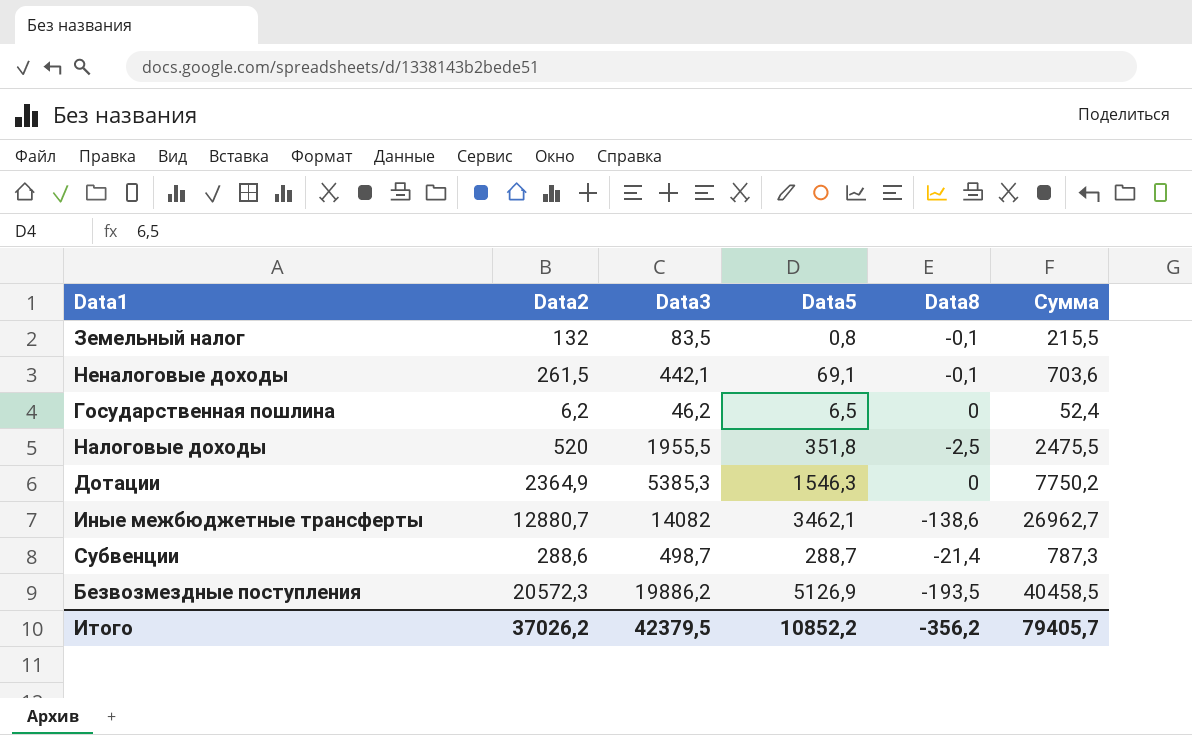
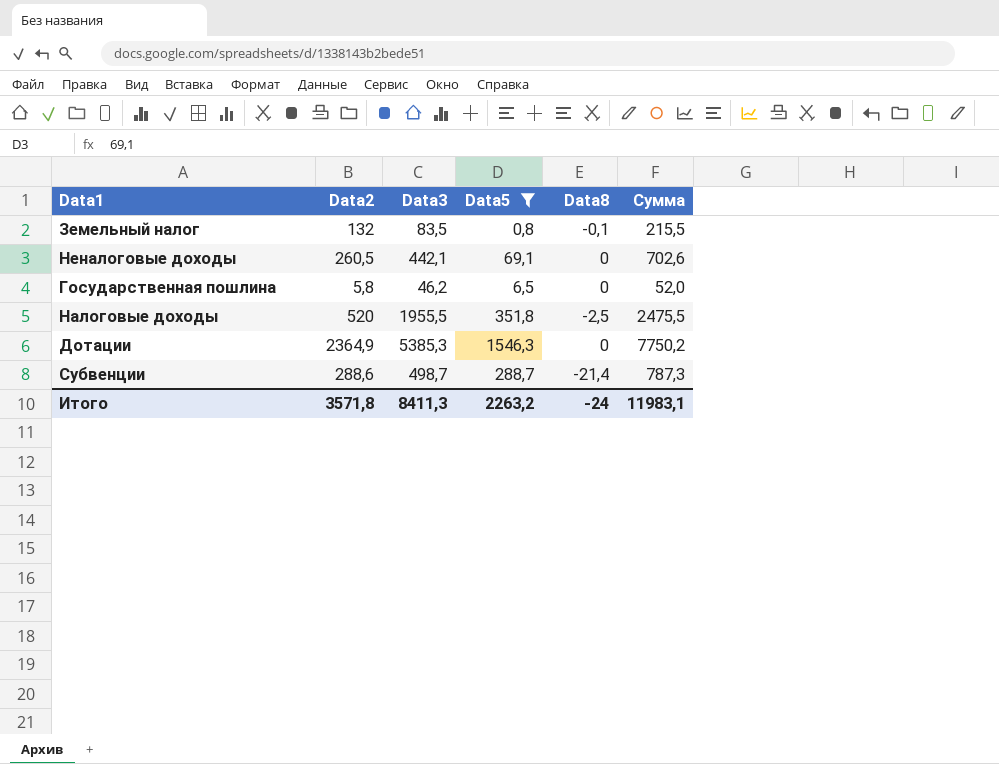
filter: none -> Data5 <= 1546,3
Неналоговые доходы | Data2: 261,5 -> 260,5
Неналоговые доходы | Data8: -0,1 -> 0
Неналоговые доходы | Сумма: 703,6 -> 702,6
Государственная пошлина | Data2: 6,2 -> 5,8
Государственная пошлина | Сумма: 52,4 -> 52,0
Итого | Data2: 37026,2 -> 3571,8
Итого | Data3: 42379,5 -> 8411,3
Итого | Data5: 10852,2 -> 2263,2
Итого | Data8: -356,2 -> -24
Итого | Сумма: 79405,7 -> 11983,1

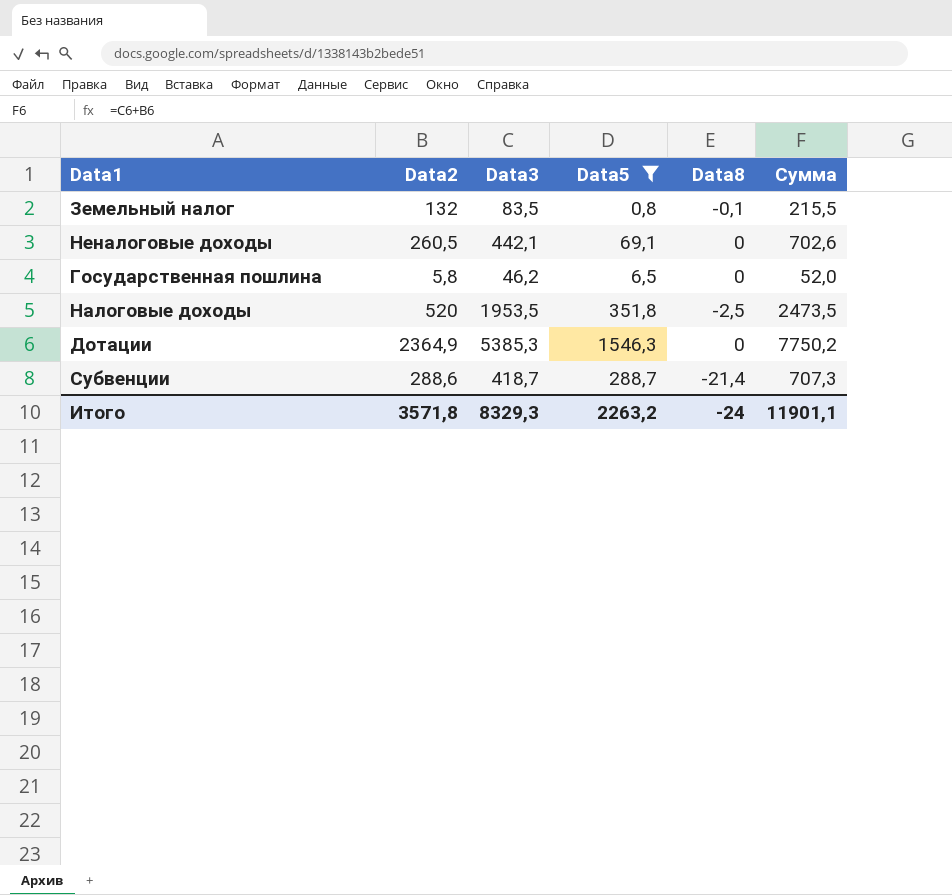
Налоговые доходы | Data3: 1955,5 -> 1953,5
Налоговые доходы | Сумма: 2475,5 -> 2473,5
Субвенции | Data3: 498,7 -> 418,7
Субвенции | Сумма: 787,3 -> 707,3
Итого | Data3: 8411,3 -> 8329,3
Итого | Сумма: 11983,1 -> 11901,1

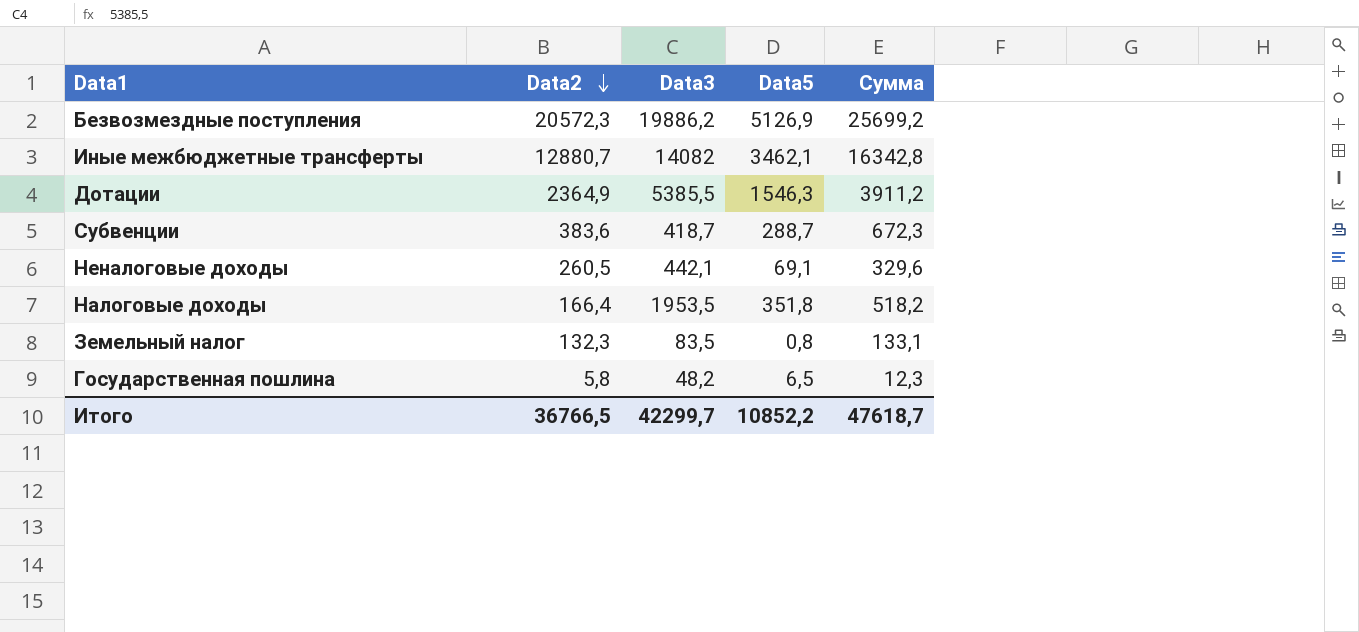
filter: Data5 <= 1546,3 -> none
row order: none -> Data2 descending
column Data8 | position: 5 -> none
column Сумма | formula: [Data2] + [Data3] -> [Data2] + [Data5]
Дотации | Data3: 5385,3 -> 5385,5
Субвенции | Data2: 288,6 -> 383,6
Налоговые доходы | Data2: 520 -> 166,4
Земельный налог | Data2: 132 -> 132,3
Государственная пошлина | Data3: 46,2 -> 48,2
Итого | Data2: 3571,8 -> 36766,5
Итого | Data3: 8329,3 -> 42299,7
Итого | Data5: 2263,2 -> 10852,2
Итого | Сумма: 11901,1 -> 47618,7

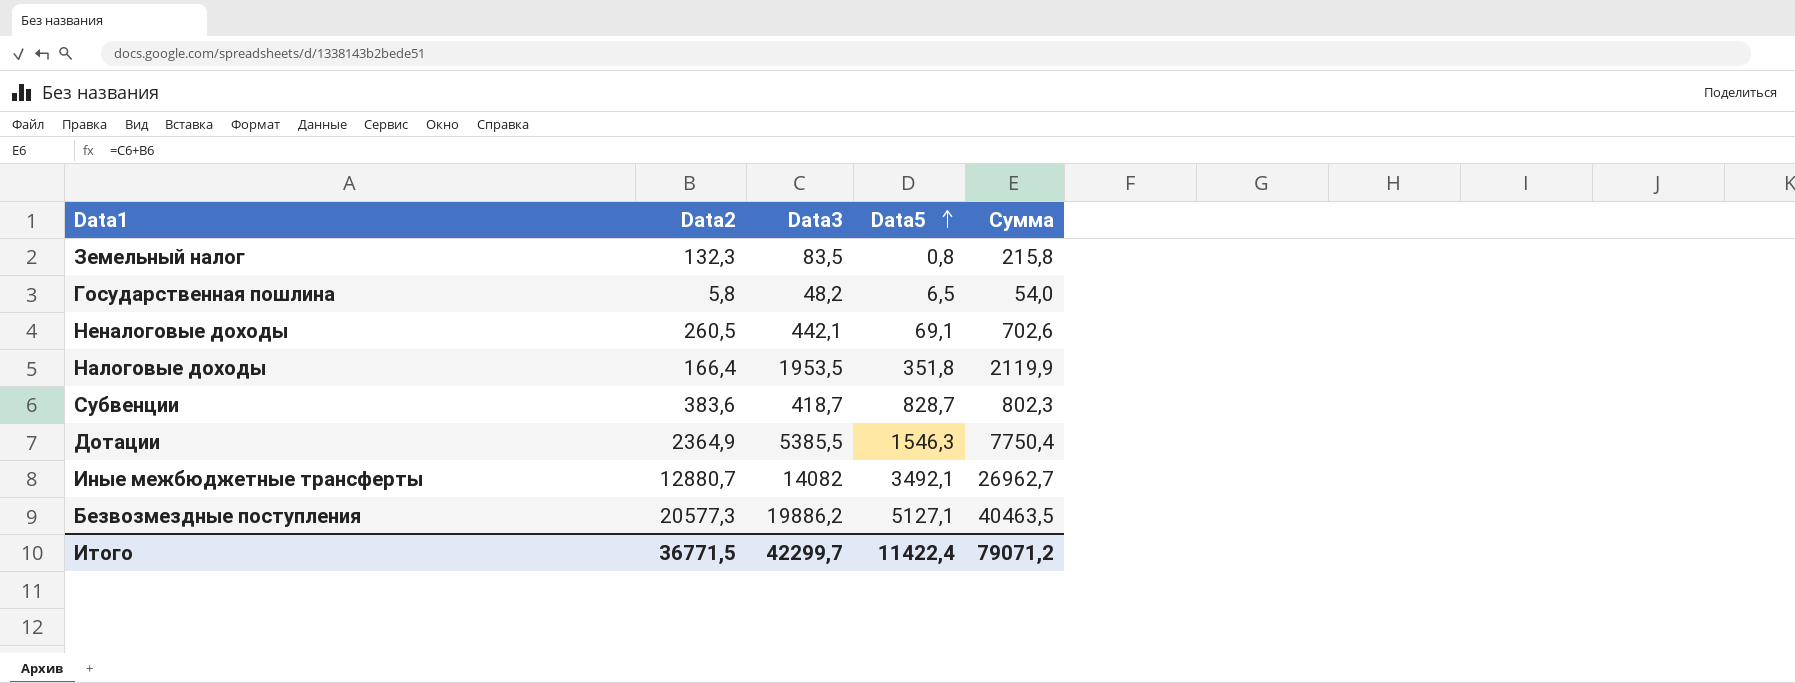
row order: Data2 descending -> Data5 ascending
column Сумма | formula: [Data2] + [Data5] -> [Data2] + [Data3]
Субвенции | Data5: 288,7 -> 828,7
Иные межбюджетные трансферты | Data5: 3462,1 -> 3492,1
Безвозмездные поступления | Data2: 20572,3 -> 20577,3
Безвозмездные поступления | Data5: 5126,9 -> 5127,1
Итого | Data2: 36766,5 -> 36771,5
Итого | Data5: 10852,2 -> 11422,4
Итого | Сумма: 47618,7 -> 79071,2

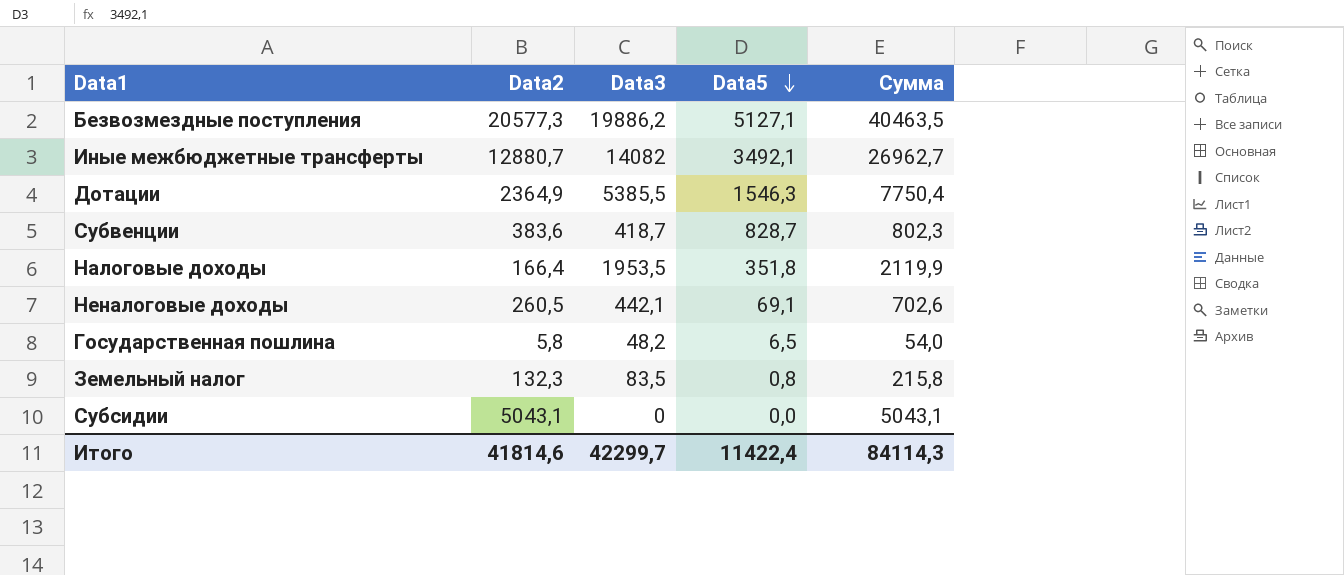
row order: Data5 ascending -> Data5 descending
row Субсидии: none -> 5043,1 | 0 | 0,0 | 5043,1
Итого | Data2: 36771,5 -> 41814,6
Итого | Сумма: 79071,2 -> 84114,3

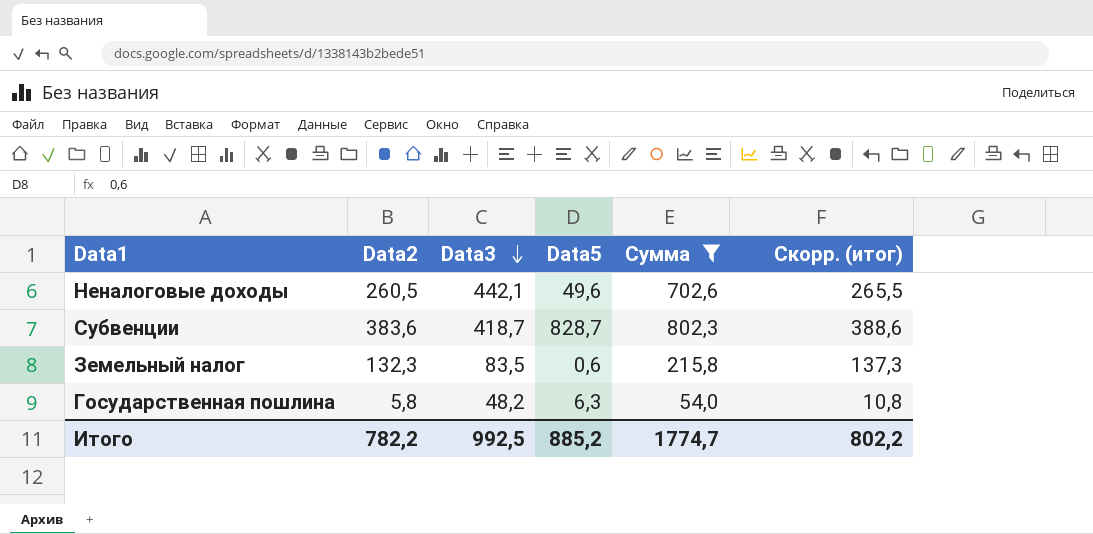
filter: none -> Сумма <= 802,3
row order: Data5 descending -> Data3 descending
column Скорр. (итог) | formula: none -> [Data2] + 5
Неналоговые доходы | Data5: 69,1 -> 49,6
Земельный налог | Data5: 0,8 -> 0,6
Государственная пошлина | Data5: 6,5 -> 6,3
Итого | Data2: 41814,6 -> 782,2
Итого | Data3: 42299,7 -> 992,5
Итого | Data5: 11422,4 -> 885,2
Итого | Сумма: 84114,3 -> 1774,7

